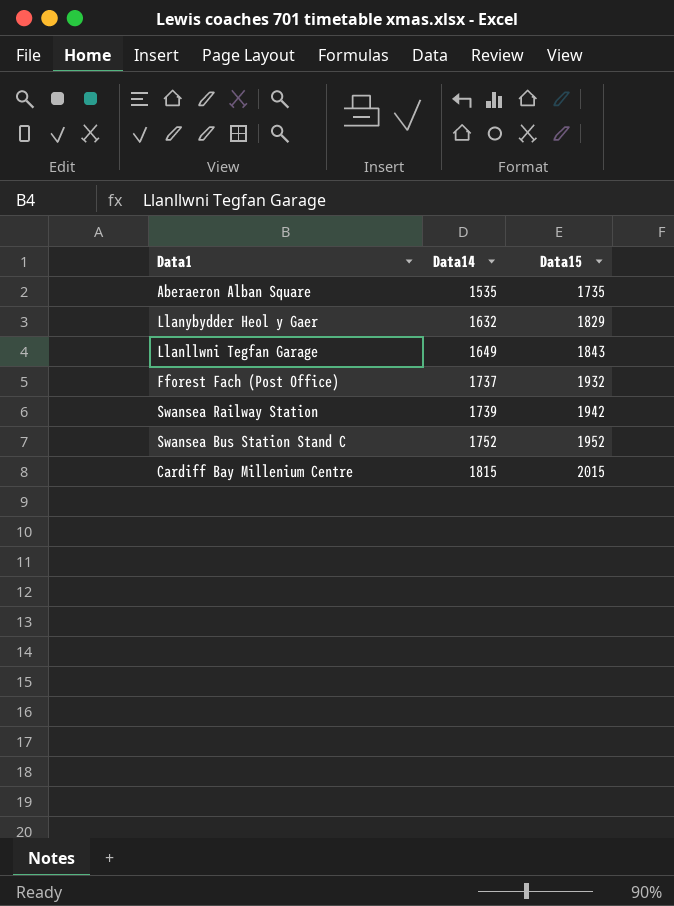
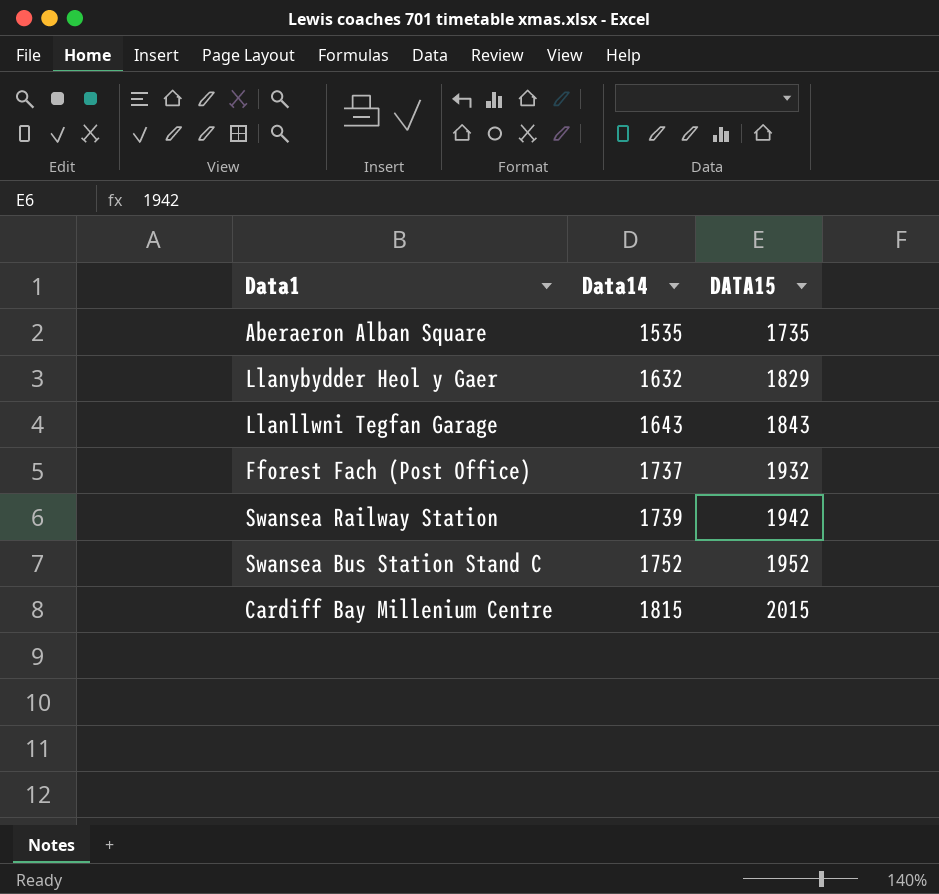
column name: Data15 -> DATA15
Llanllwni Tegfan Garage | Data14: 1649 -> 1643

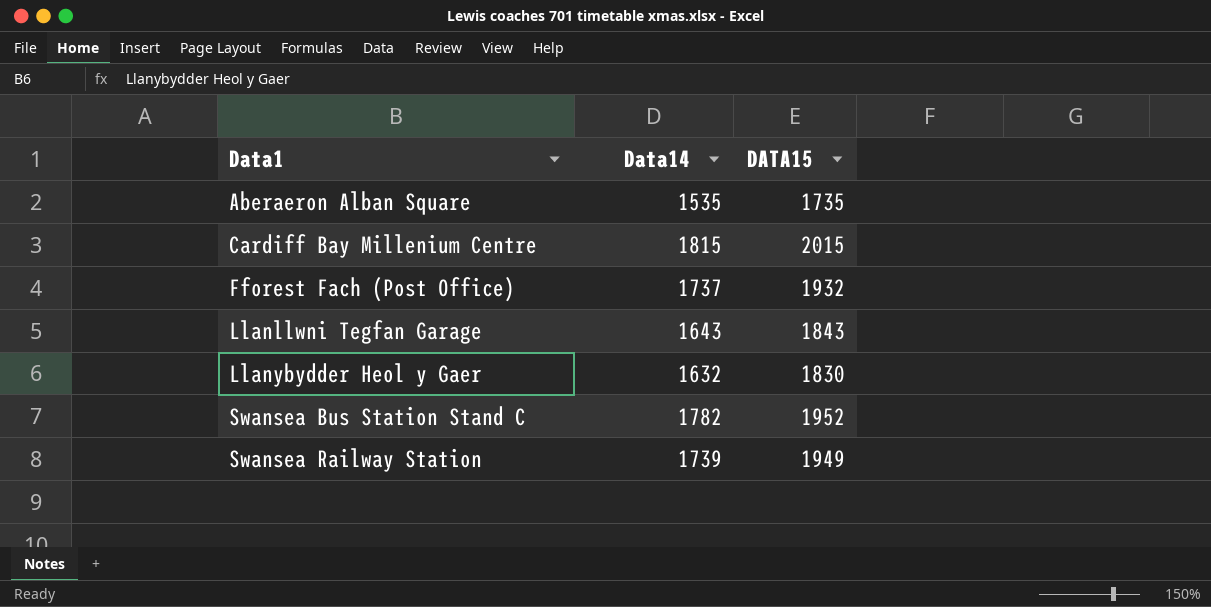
row order: Data14 ascending -> Data1 ascending
Llanybydder Heol y Gaer | DATA15: 1829 -> 1830
Swansea Bus Station Stand C | Data14: 1752 -> 1782
Swansea Railway Station | DATA15: 1942 -> 1949

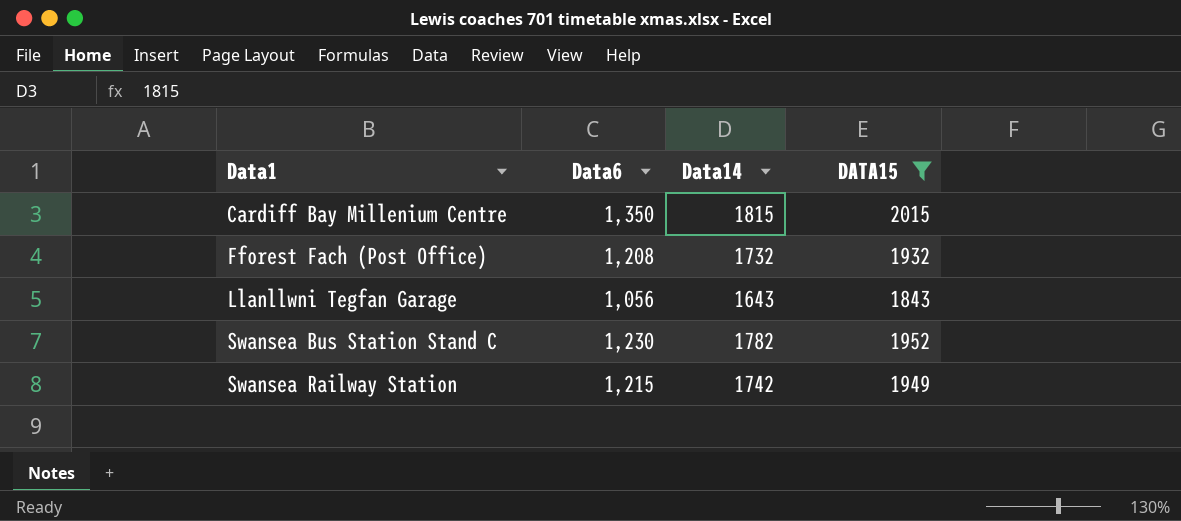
filter: none -> DATA15 >= 1843
column Data6 | position: none -> 2
Fforest Fach (Post Office) | Data14: 1737 -> 1732
Swansea Railway Station | Data14: 1739 -> 1742

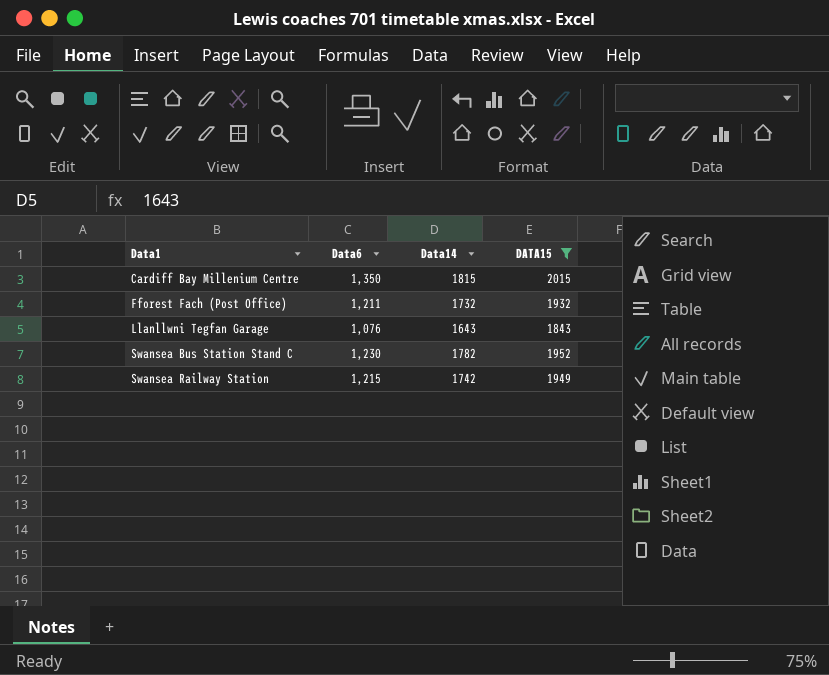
Fforest Fach (Post Office) | Data6: 1,208 -> 1,211
Llanllwni Tegfan Garage | Data6: 1,056 -> 1,076

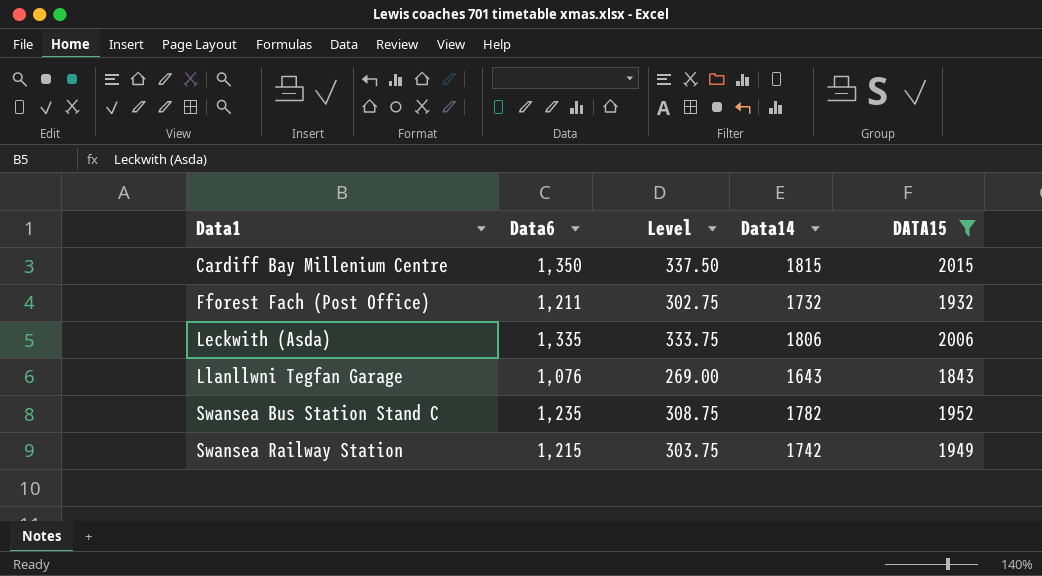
column Level | formula: none -> [Data6] * 0.25
row Leckwith (Asda): none -> 1,335 | 333.75 | 1806 | 2006
Swansea Bus Station Stand C | Data6: 1,230 -> 1,235

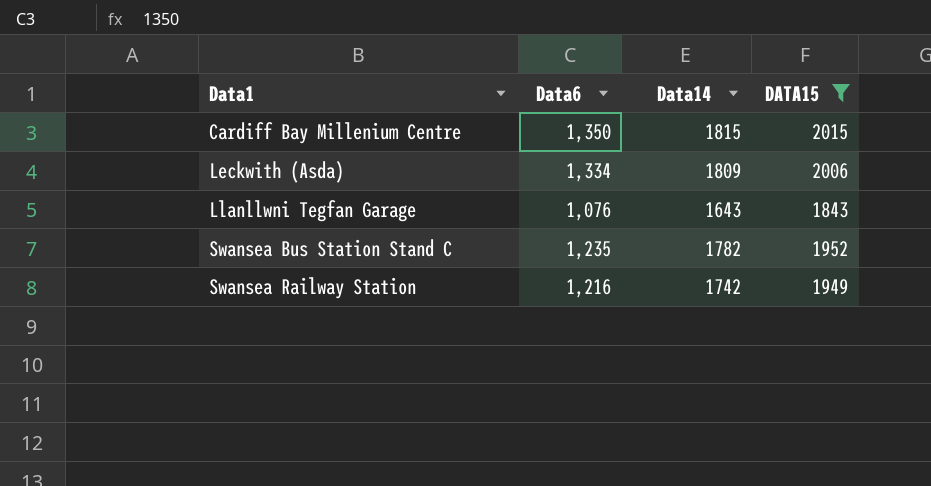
column Level | formula: [Data6] * 0.25 -> none
row Fforest Fach (Post Office): 1,211 | 302.75 | 1732 | 1932 -> none
Leckwith (Asda) | Data6: 1,335 -> 1,334
Leckwith (Asda) | Data14: 1806 -> 1809
Swansea Railway Station | Data6: 1,215 -> 1,216

